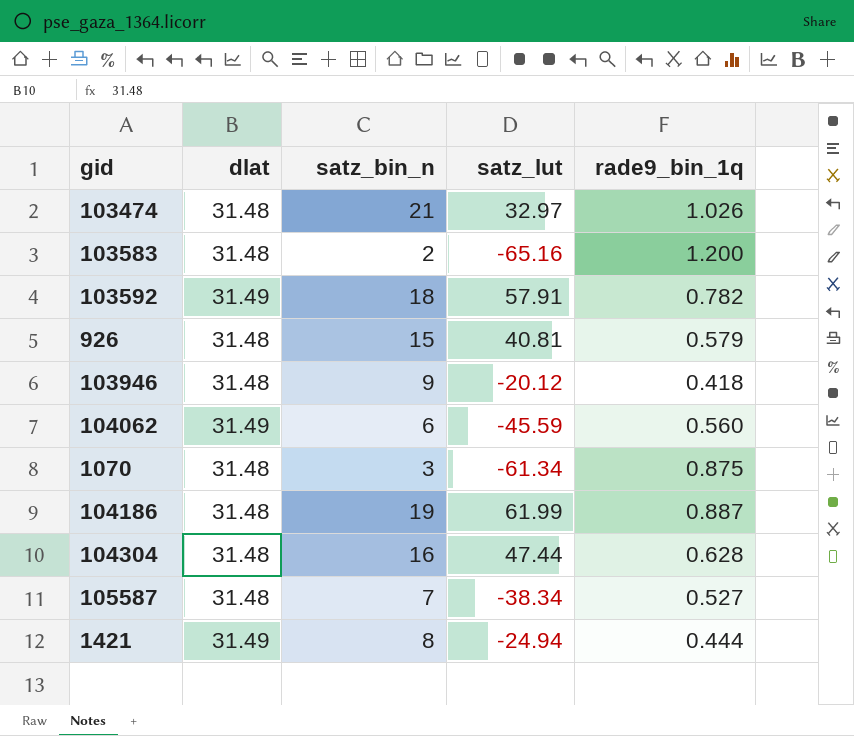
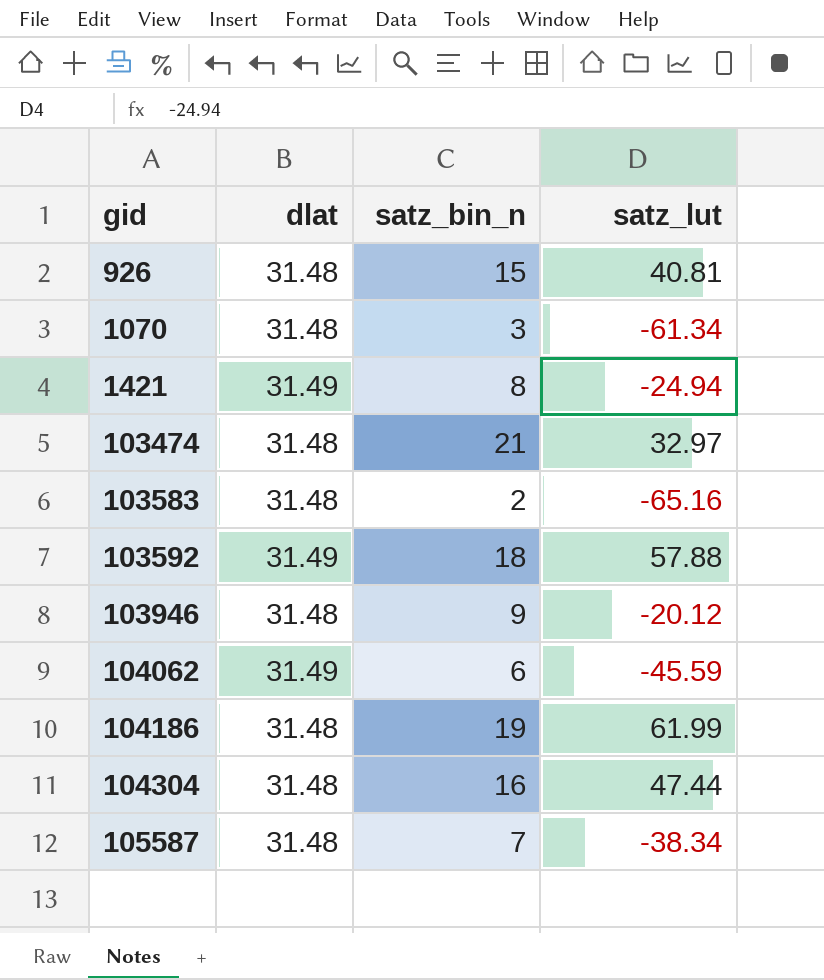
row order: none -> gid ascending
column rade9_bin_1q | position: 5 -> none
103592 | satz_lut: 57.91 -> 57.88

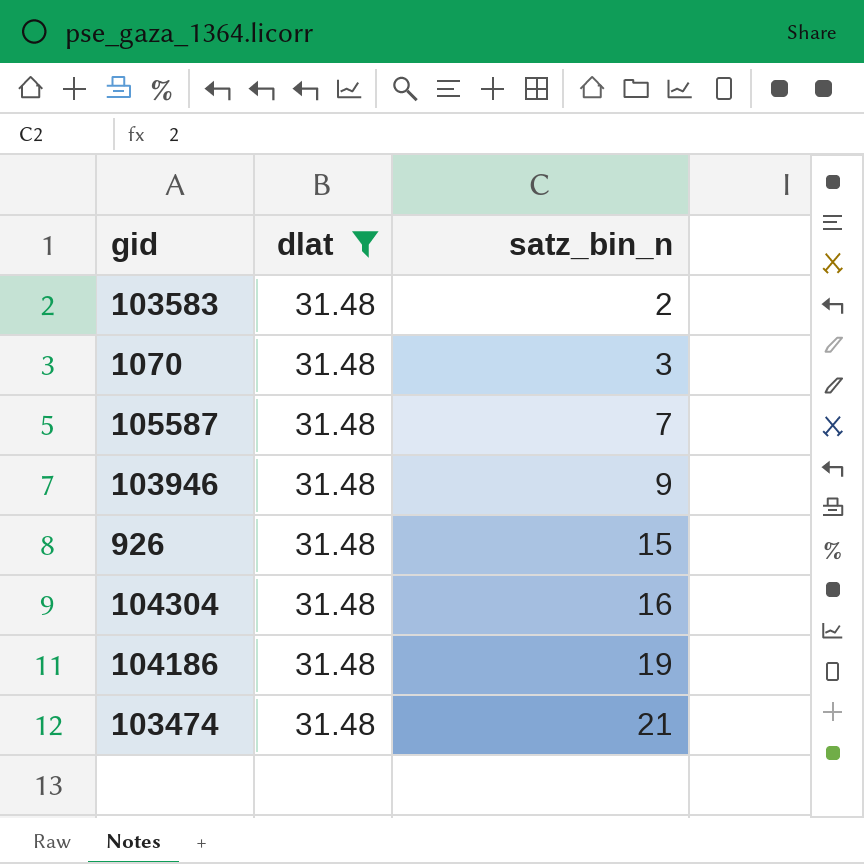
filter: none -> dlat = 31.48
row order: gid ascending -> satz_bin_n ascending
column satz_lut | position: 4 -> none

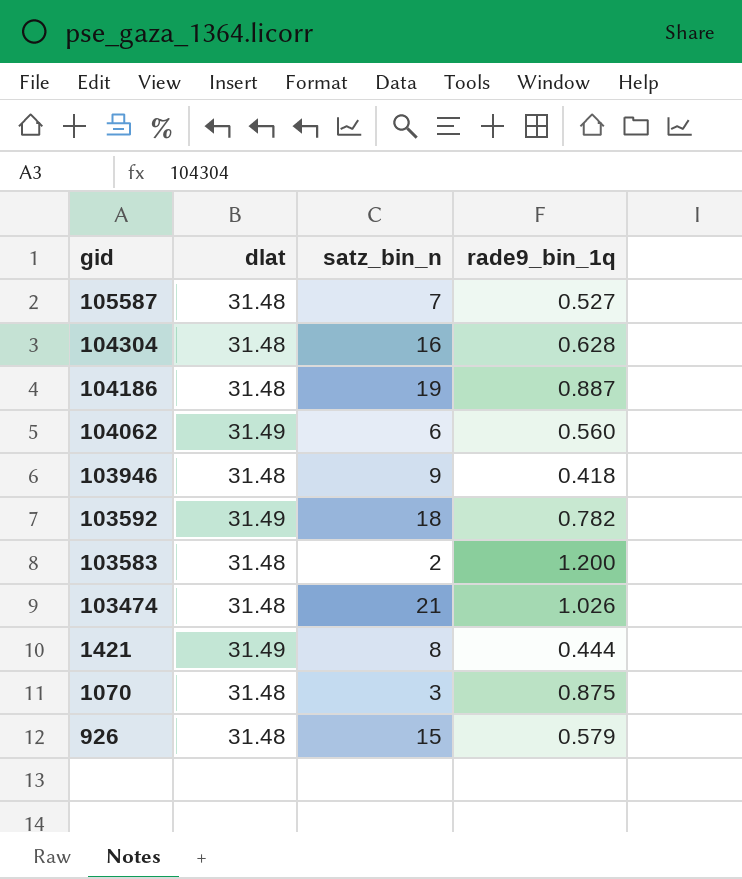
filter: dlat = 31.48 -> none
row order: satz_bin_n ascending -> gid descending
column rade9_bin_1q | position: none -> 4

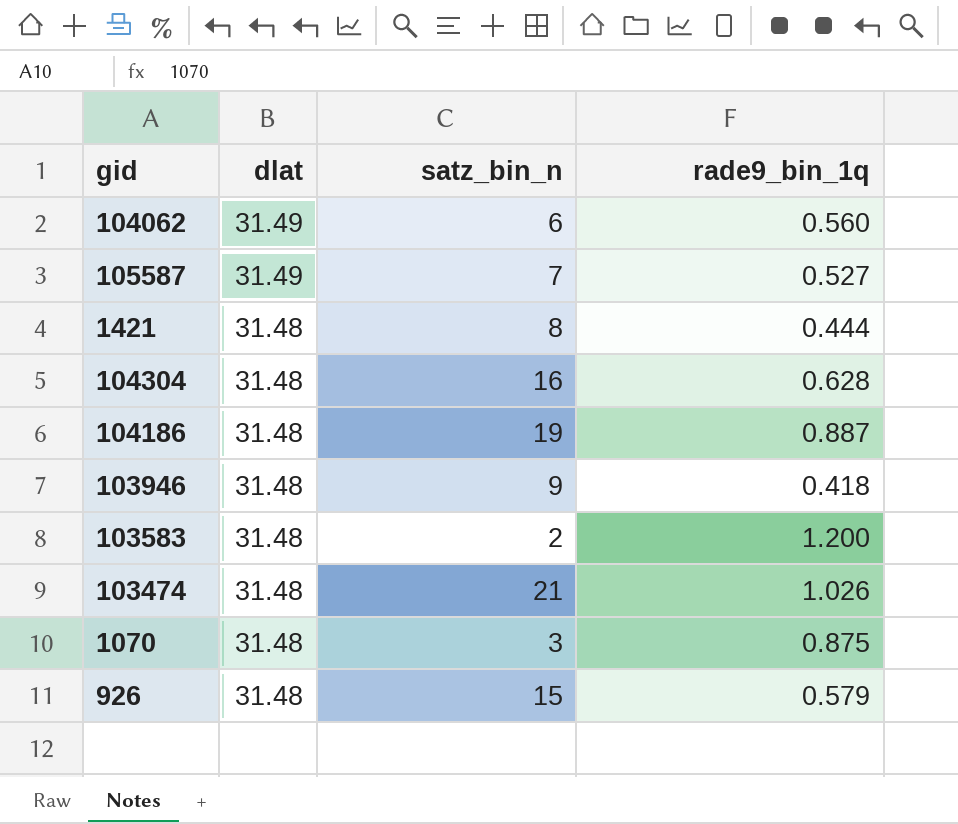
row order: gid descending -> dlat descending
row 103592: 31.49 | 18 | 0.782 -> none
105587 | dlat: 31.48 -> 31.49
1421 | dlat: 31.49 -> 31.48

